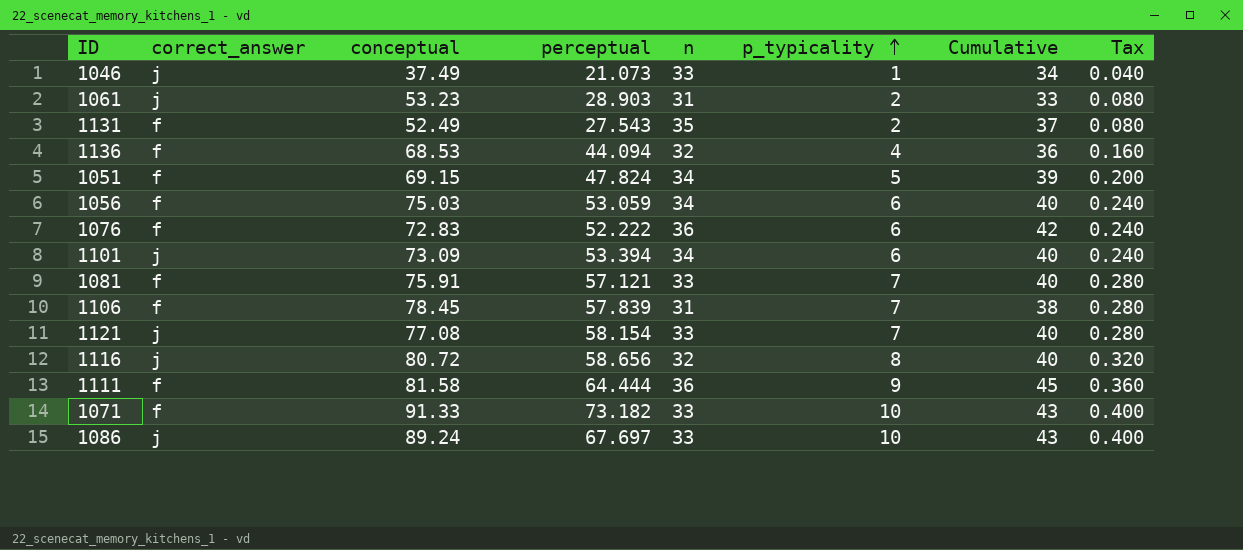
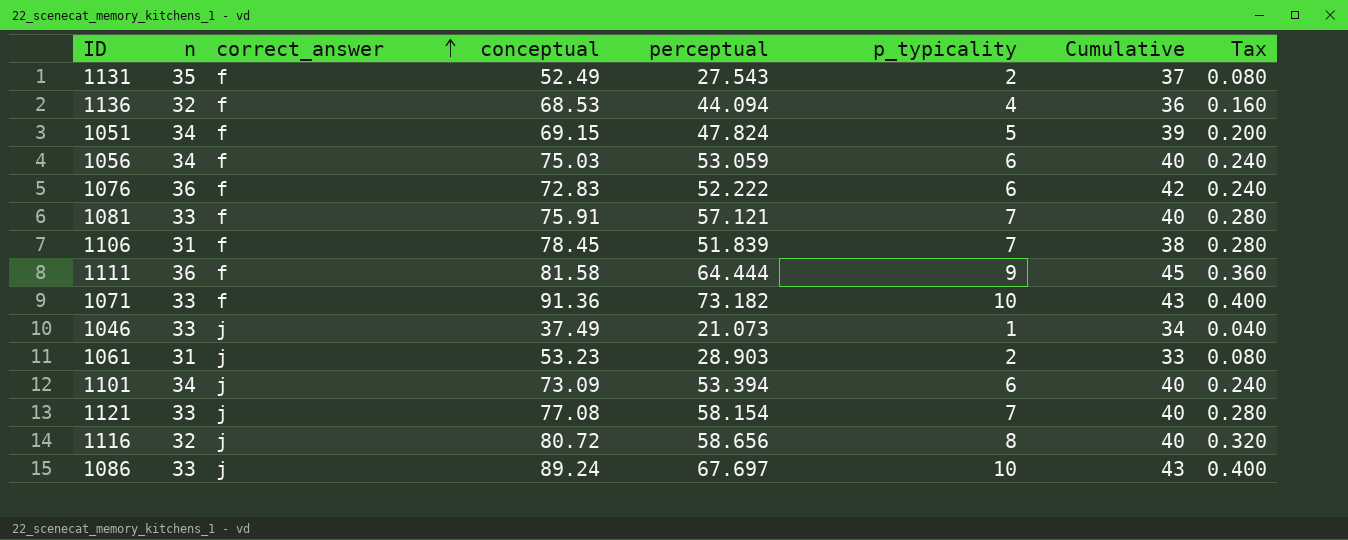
row order: p_typicality ascending -> correct_answer ascending
column n | position: 5 -> 2
1106 | perceptual: 57.839 -> 51.839
1071 | conceptual: 91.33 -> 91.36

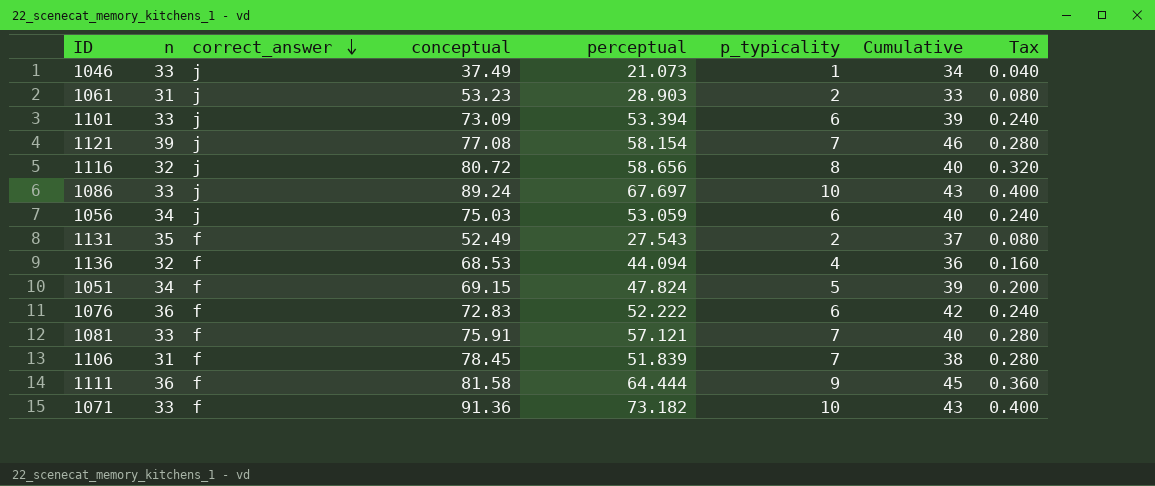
row order: correct_answer ascending -> correct_answer descending
1101 | n: 34 -> 33
1101 | Cumulative: 40 -> 39
1121 | n: 33 -> 39
1121 | Cumulative: 40 -> 46
1056 | correct_answer: f -> j

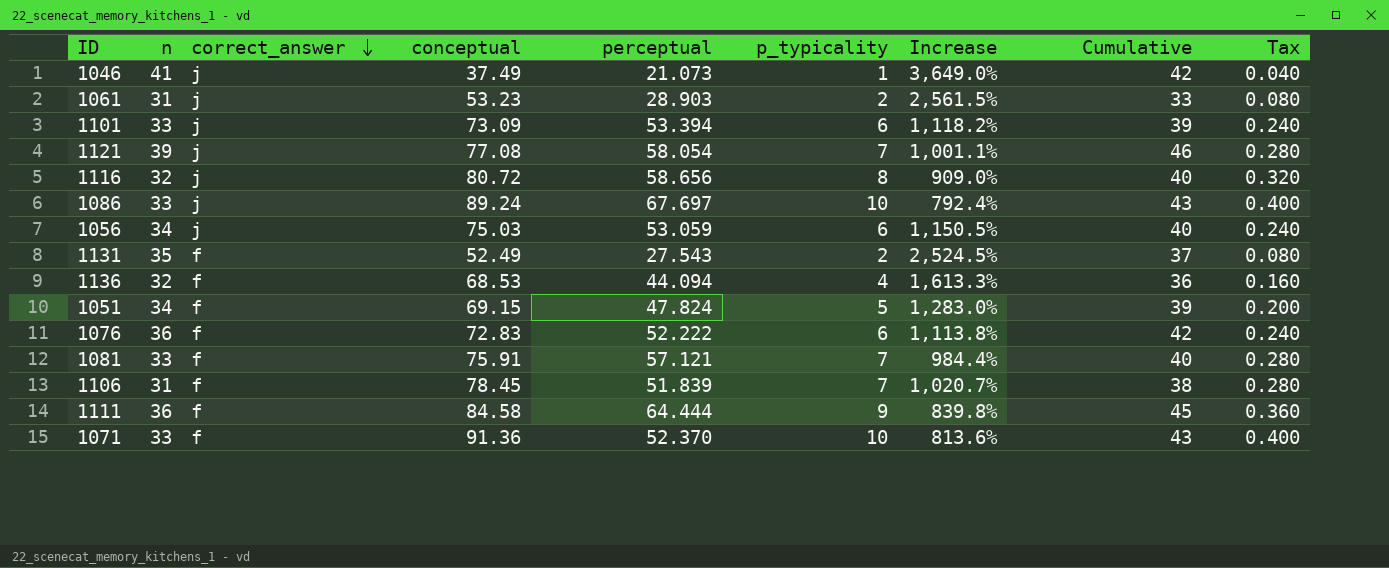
column Increase | formula: none -> ([conceptual] - [p_typicality]) / [p_typicality]
1046 | n: 33 -> 41
1046 | Cumulative: 34 -> 42
1121 | perceptual: 58.154 -> 58.054
1111 | conceptual: 81.58 -> 84.58
1071 | perceptual: 73.182 -> 52.370

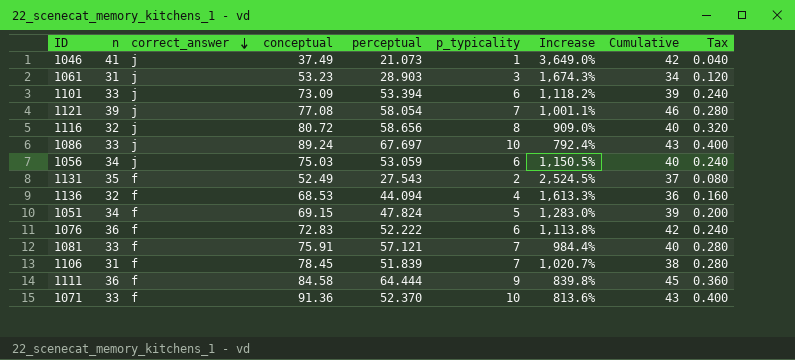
1061 | p_typicality: 2 -> 3
1061 | Increase: 2,561.5% -> 1,674.3%
1061 | Cumulative: 33 -> 34
1061 | Tax: 0.080 -> 0.120

